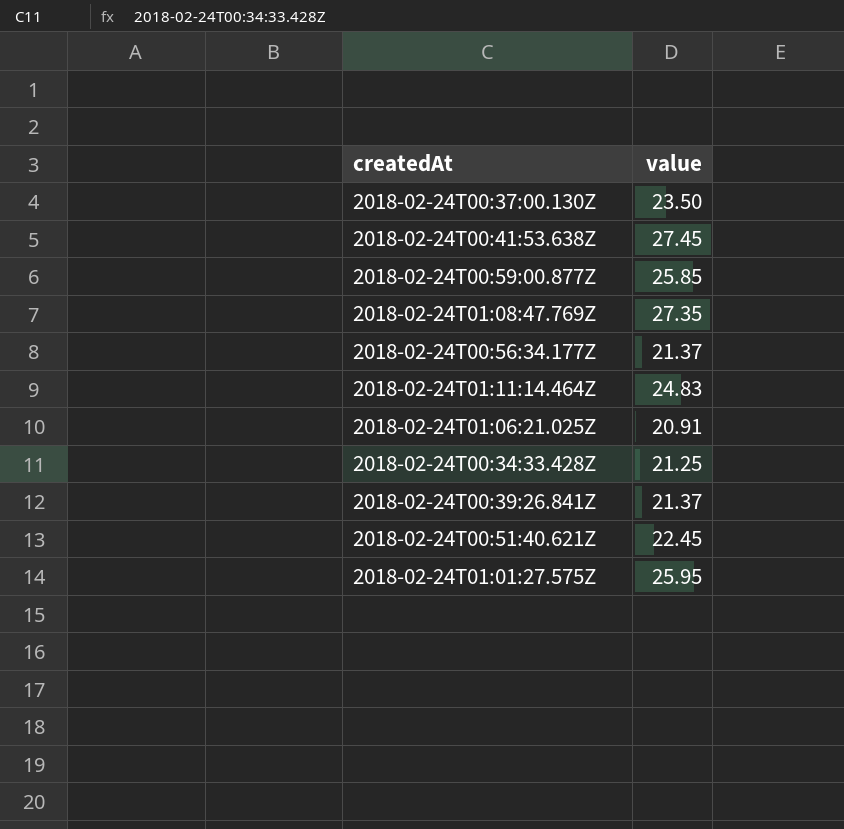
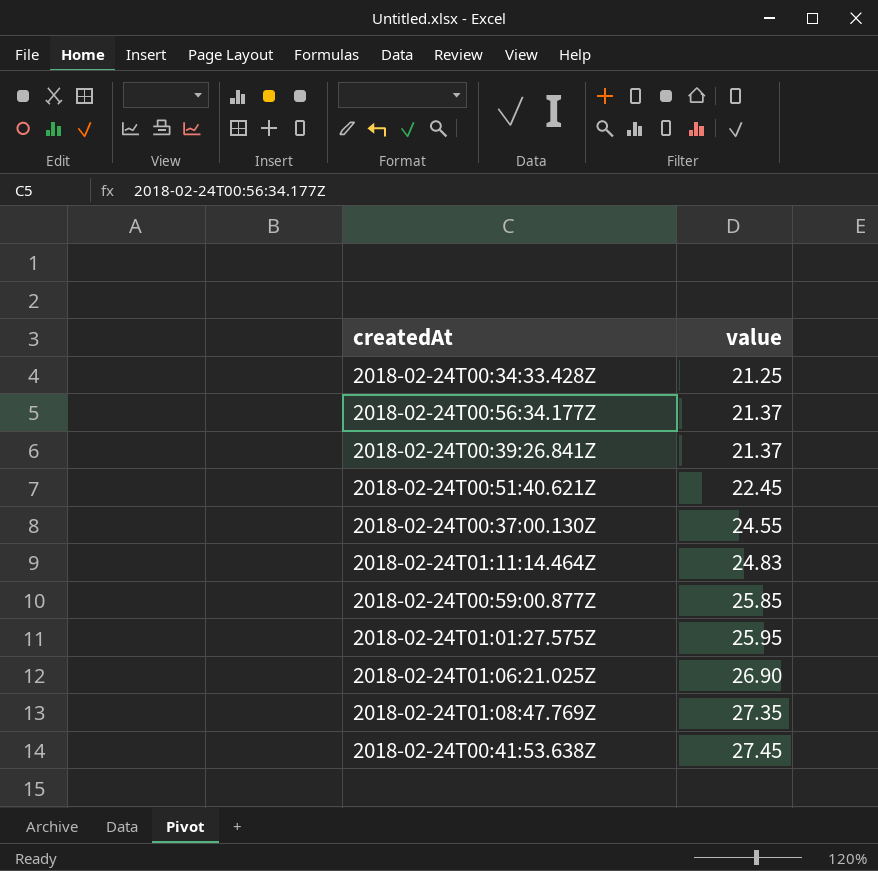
row order: none -> value ascending
2018-02-24T00:37:00.130Z | value: 23.50 -> 24.55
2018-02-24T01:06:21.025Z | value: 20.91 -> 26.90

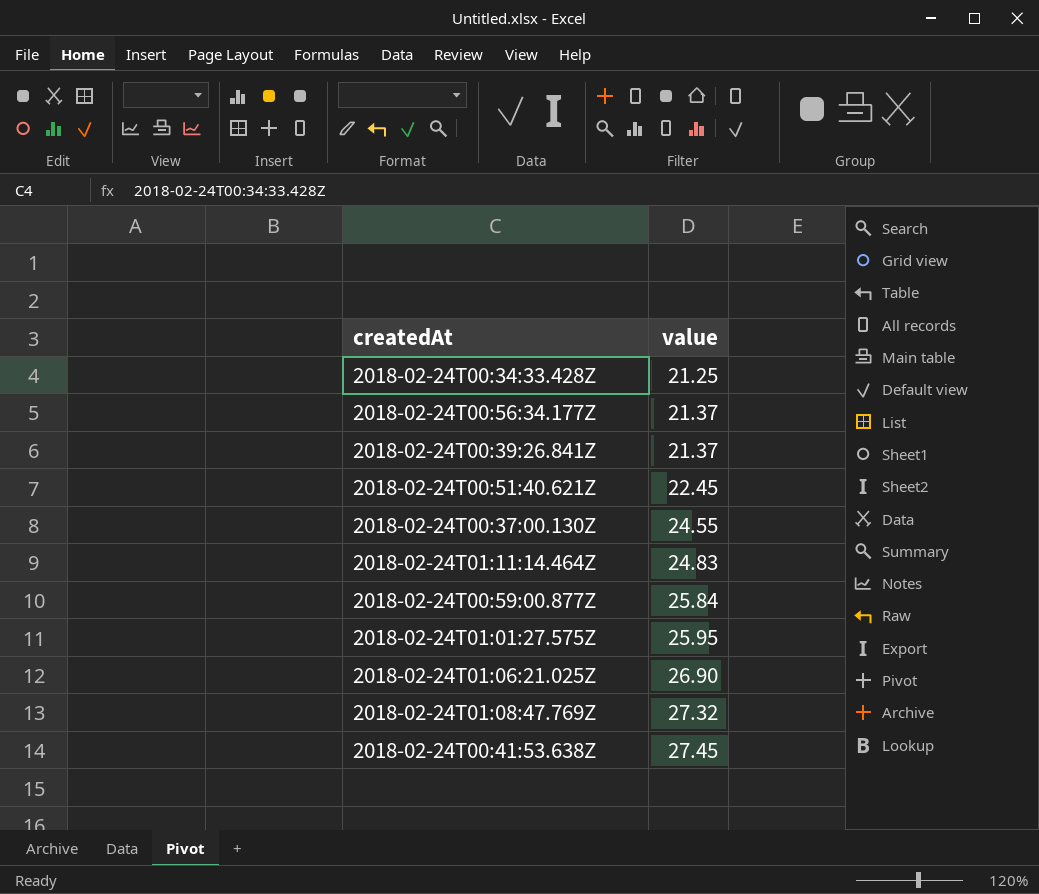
2018-02-24T00:59:00.877Z | value: 25.85 -> 25.84
2018-02-24T01:08:47.769Z | value: 27.35 -> 27.32

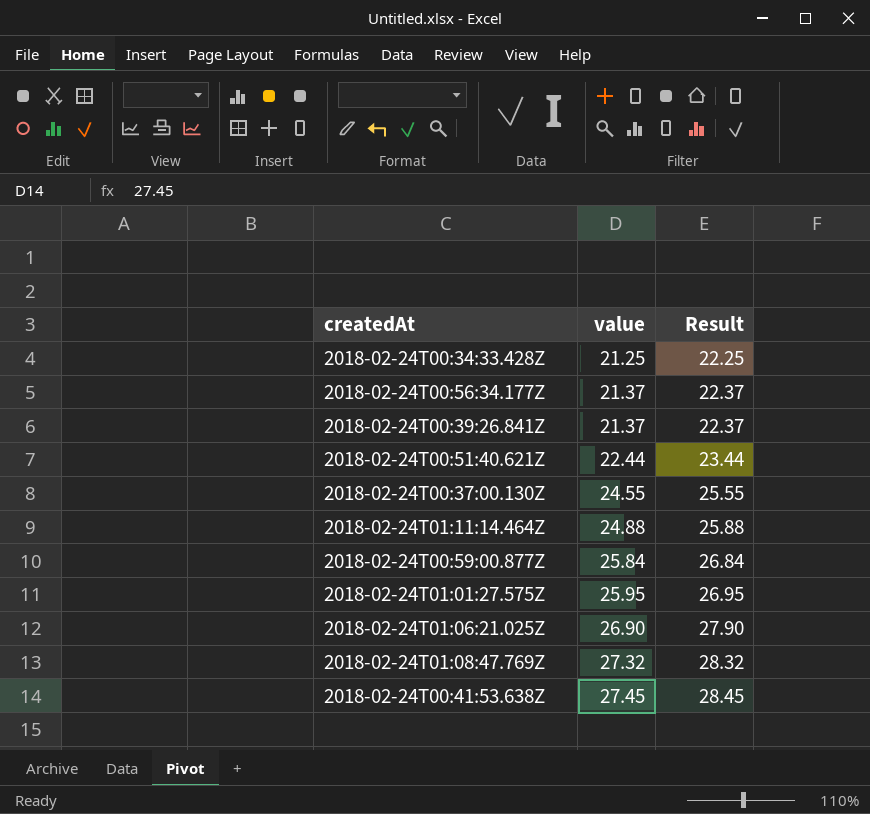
column Result | formula: none -> [value] + 1
2018-02-24T00:51:40.621Z | value: 22.45 -> 22.44
2018-02-24T01:11:14.464Z | value: 24.83 -> 24.88

